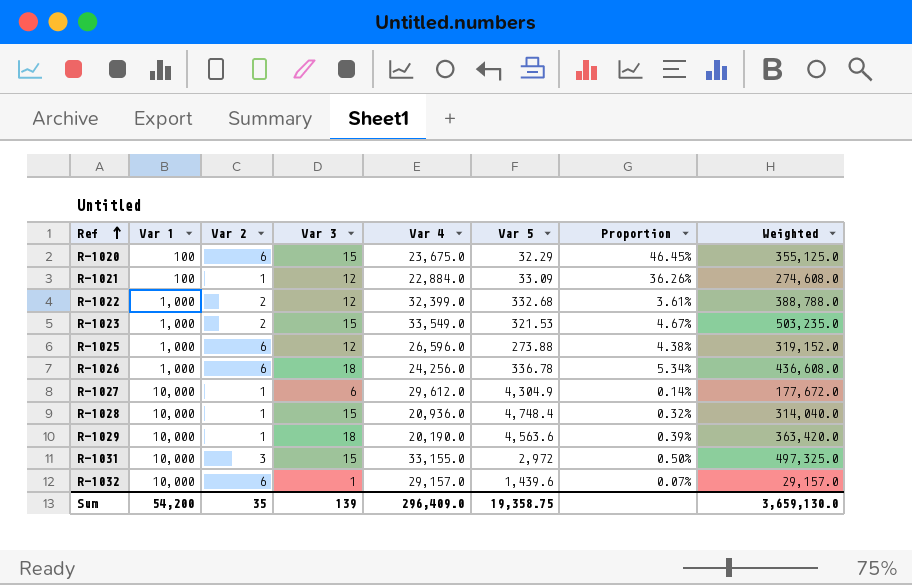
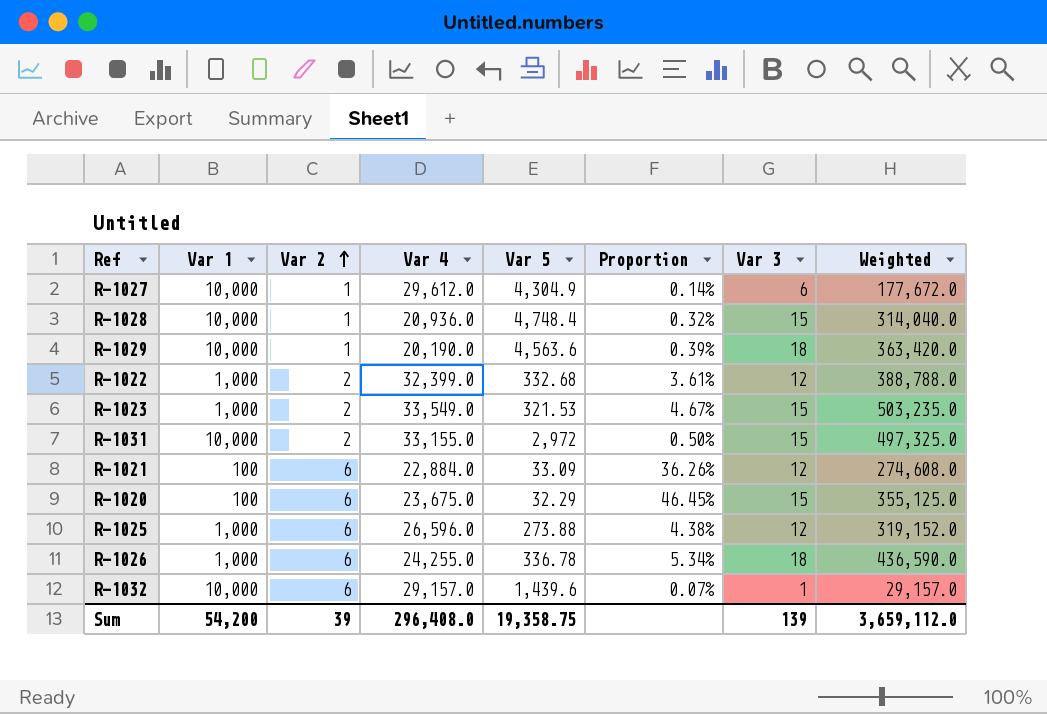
row order: Ref ascending -> Var 2 ascending
column Var 3 | position: 4 -> 7
R-1031 | Var 2: 3 -> 2
R-1021 | Var 2: 1 -> 6
R-1026 | Var 4: 24,256.0 -> 24,255.0
R-1026 | Weighted: 436,608.0 -> 436,590.0
Sum | Var 2: 35 -> 39
Sum | Var 4: 296,409.0 -> 296,408.0
Sum | Weighted: 3,659,130.0 -> 3,659,112.0

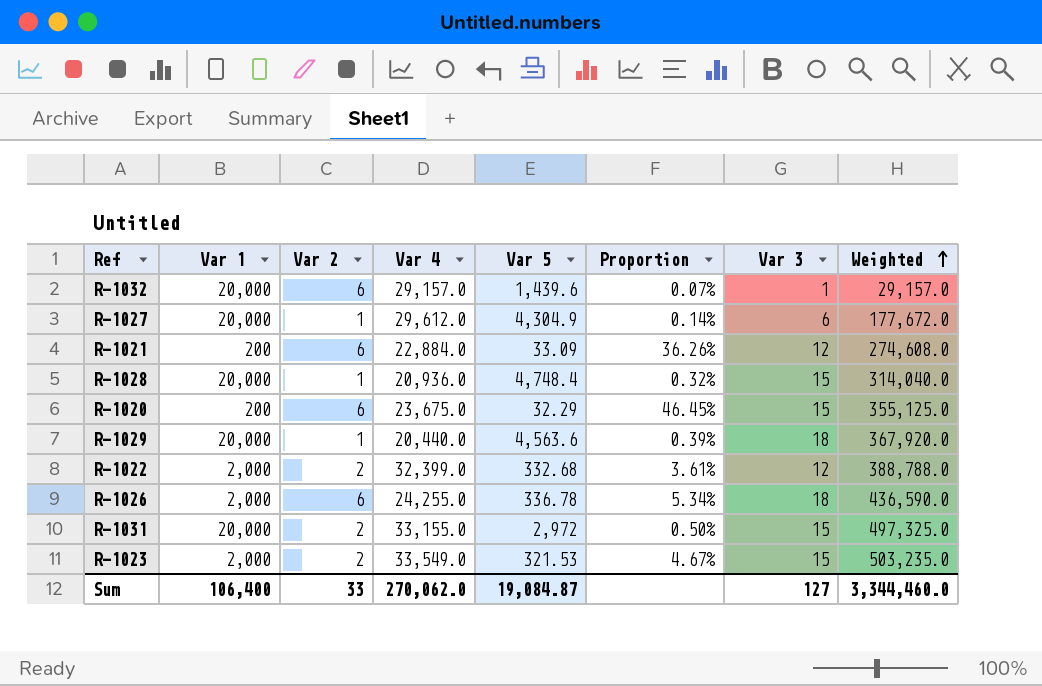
row order: Var 2 ascending -> Weighted ascending
row R-1025: 1,000 | 6 | 26,596.0 | 273.88 | 4.38% | 12 | 319,152.0 -> none
R-1032 | Var 1: 10,000 -> 20,000
R-1027 | Var 1: 10,000 -> 20,000
R-1021 | Var 1: 100 -> 200
R-1028 | Var 1: 10,000 -> 20,000
R-1020 | Var 1: 100 -> 200
R-1029 | Var 1: 10,000 -> 20,000
R-1029 | Var 4: 20,190.0 -> 20,440.0
R-1029 | Weighted: 363,420.0 -> 367,920.0
R-1022 | Var 1: 1,000 -> 2,000
R-1026 | Var 1: 1,000 -> 2,000
R-1031 | Var 1: 10,000 -> 20,000
R-1023 | Var 1: 1,000 -> 2,000
Sum | Var 1: 54,200 -> 106,400
Sum | Var 2: 39 -> 33
Sum | Var 4: 296,408.0 -> 270,062.0
Sum | Var 5: 19,358.75 -> 19,084.87
Sum | Var 3: 139 -> 127
Sum | Weighted: 3,659,112.0 -> 3,344,460.0

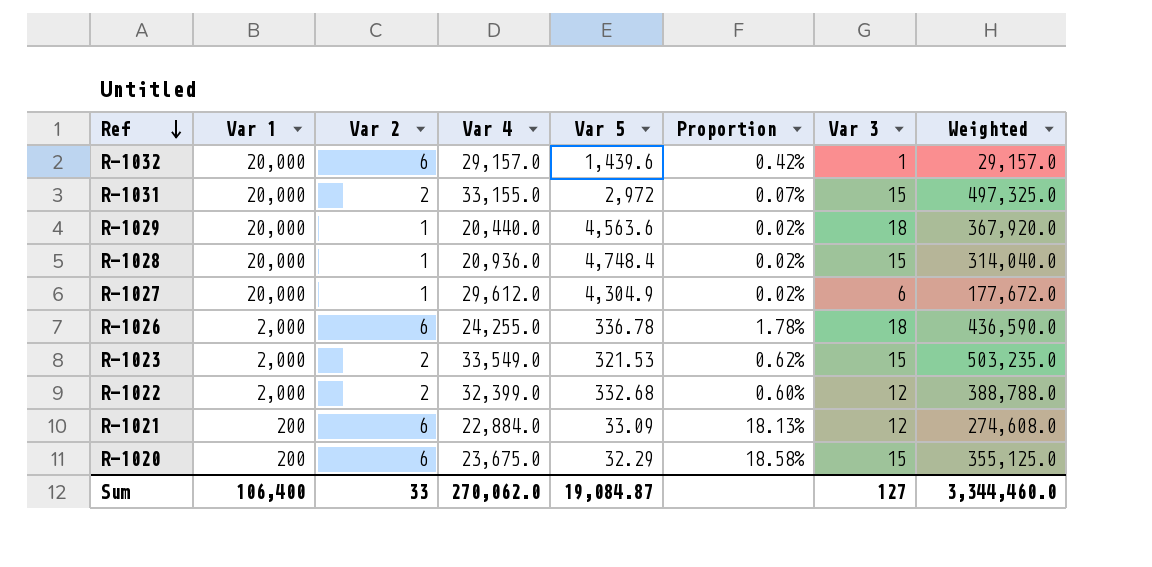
row order: Weighted ascending -> Ref descending
column Proportion | formula: [Var 3] / [Var 5] -> [Var 2] / [Var 5]

